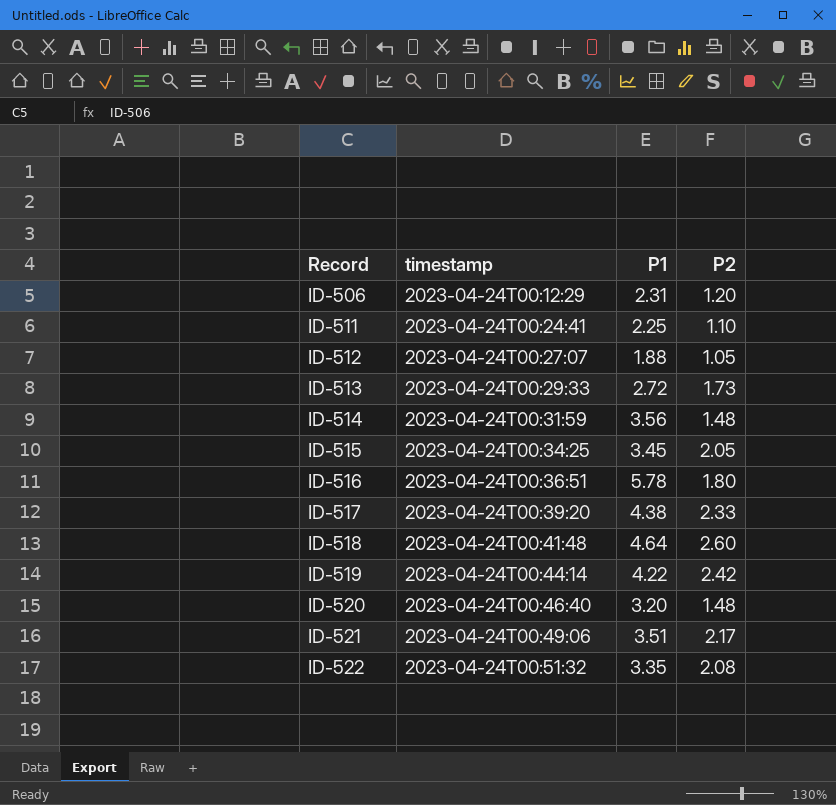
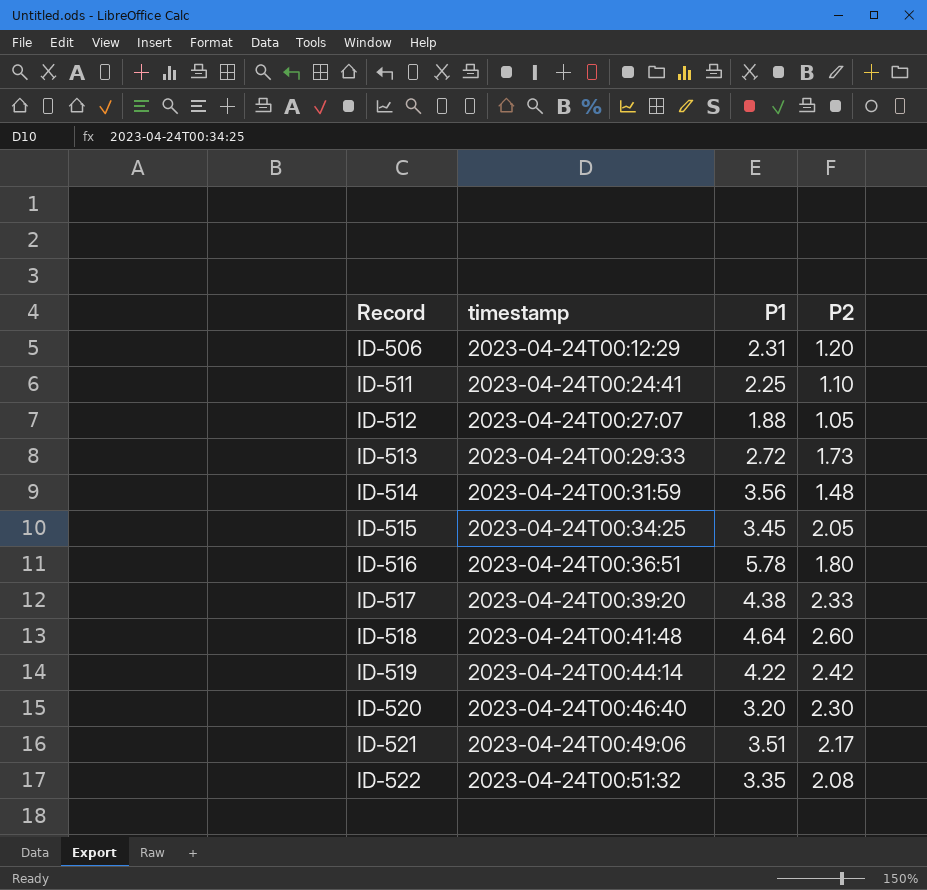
ID-520 | P2: 1.48 -> 2.30

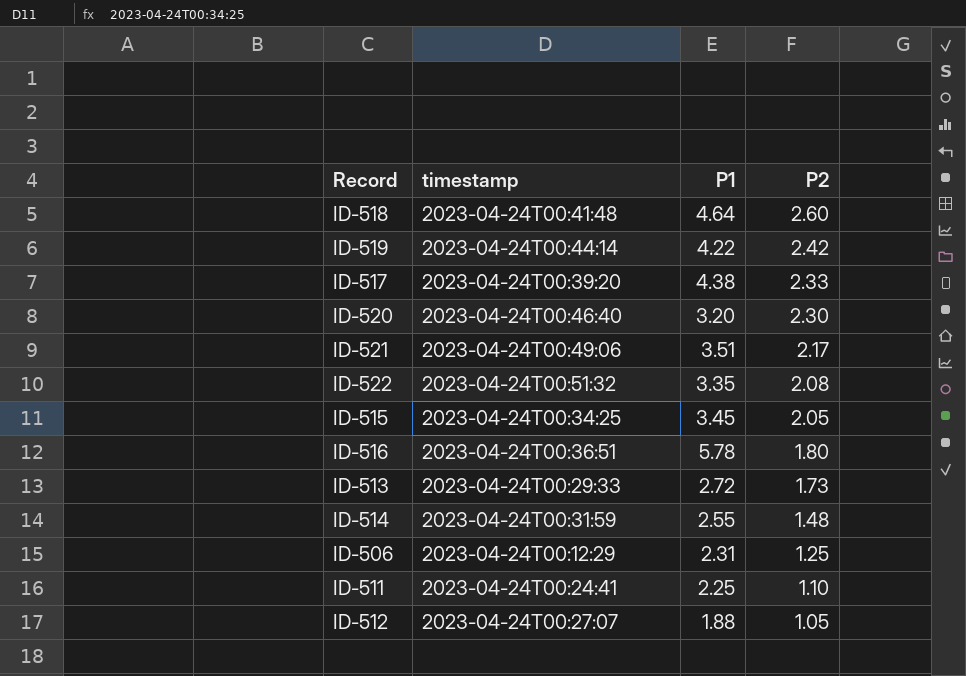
row order: Record ascending -> P2 descending
ID-514 | P1: 3.56 -> 2.55
ID-506 | P2: 1.20 -> 1.25

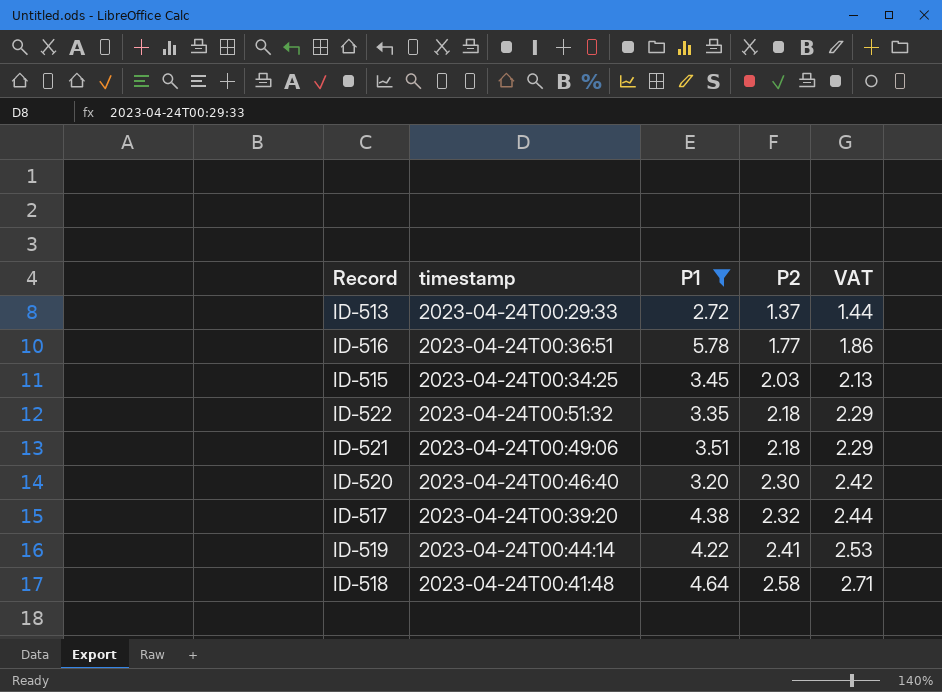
filter: none -> P1 >= 2.72
row order: P2 descending -> P2 ascending
column VAT | formula: none -> [P2] * 1.05
ID-513 | P2: 1.73 -> 1.37
ID-516 | P2: 1.80 -> 1.77
ID-515 | P2: 2.05 -> 2.03
ID-522 | P2: 2.08 -> 2.18
ID-521 | P2: 2.17 -> 2.18
ID-517 | P2: 2.33 -> 2.32
ID-519 | P2: 2.42 -> 2.41
ID-518 | P2: 2.60 -> 2.58

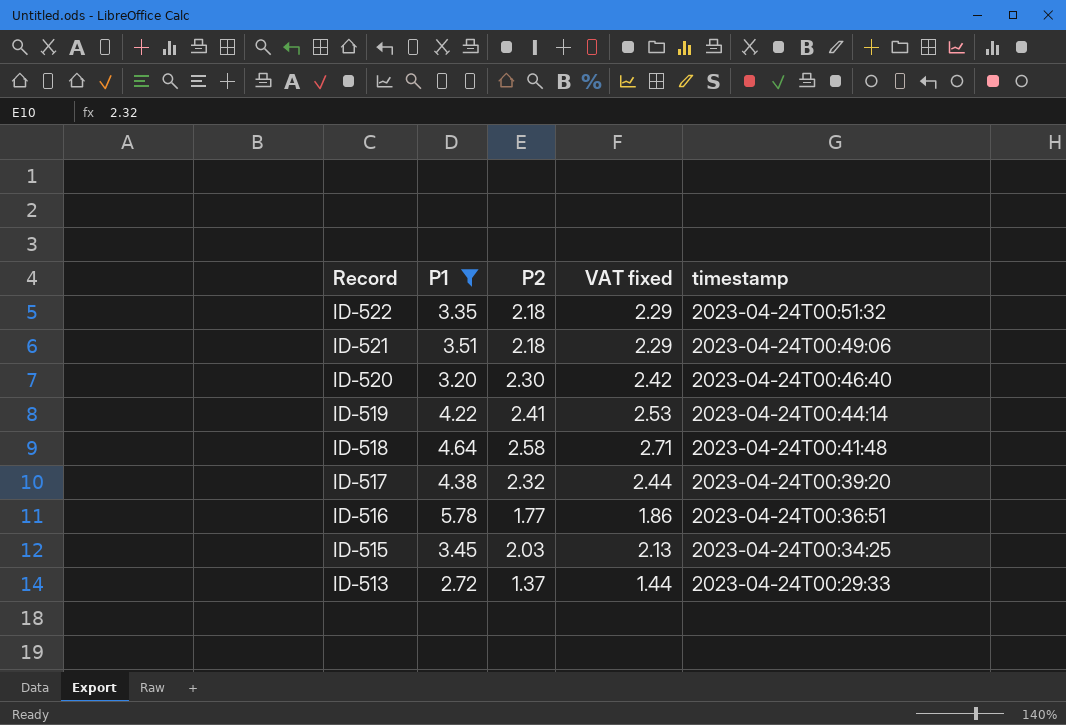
row order: P2 ascending -> Record descending
column name: VAT -> VAT fixed
column timestamp | position: 2 -> 5

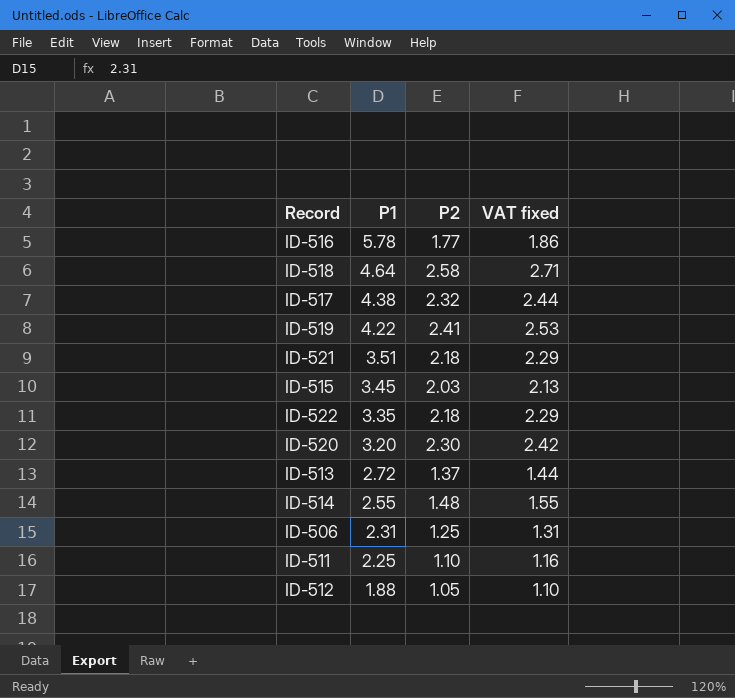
filter: P1 >= 2.72 -> none
row order: Record descending -> P1 descending
column timestamp | position: 5 -> none

